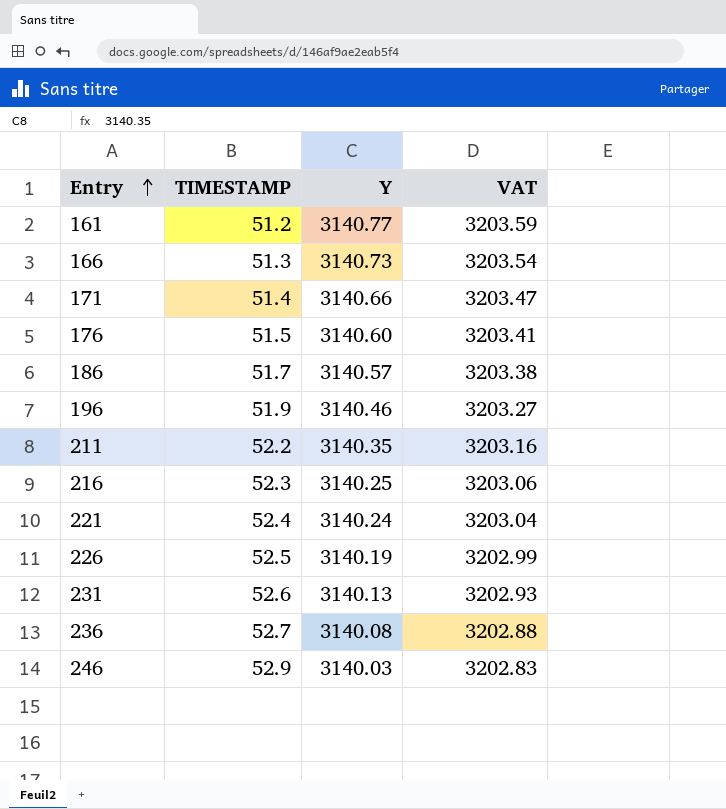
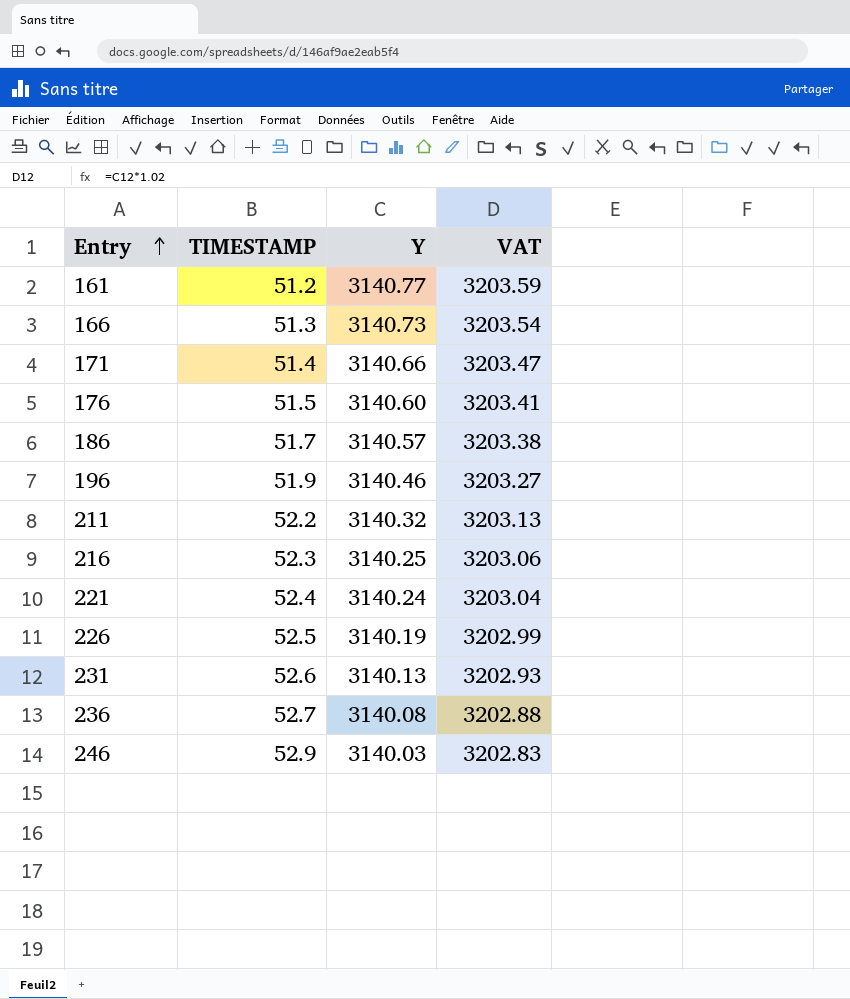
211 | Y: 3140.35 -> 3140.32
211 | VAT: 3203.16 -> 3203.13

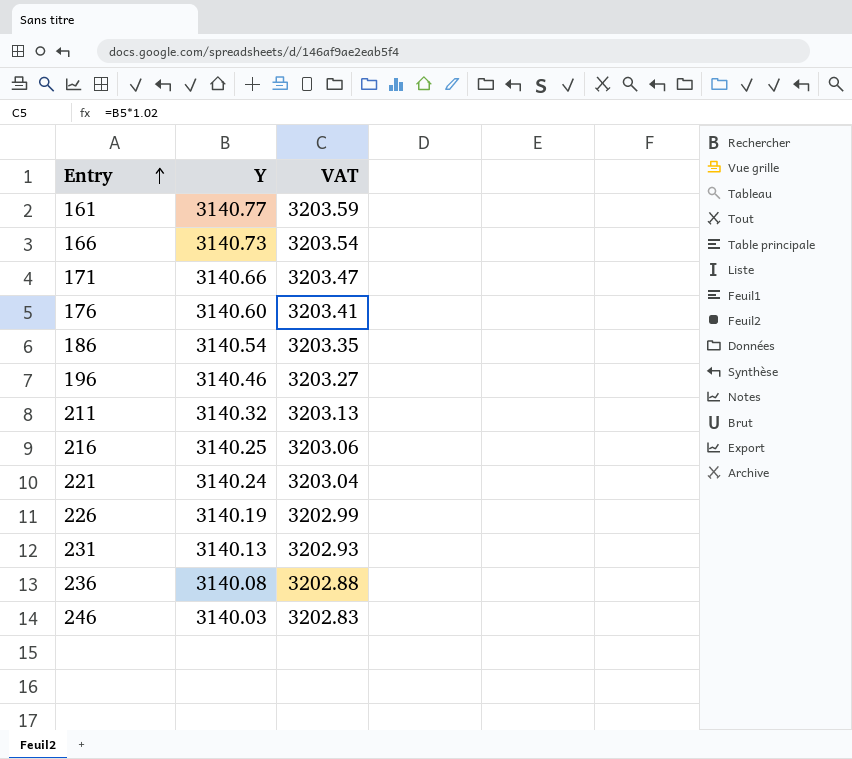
column TIMESTAMP | position: 2 -> none
186 | Y: 3140.57 -> 3140.54
186 | VAT: 3203.38 -> 3203.35

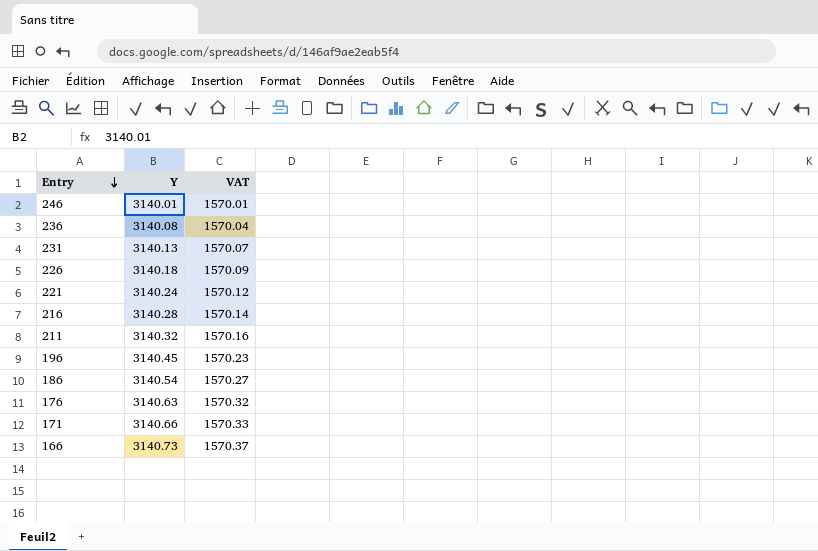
row order: Entry ascending -> Entry descending
column VAT | formula: [Y] * 1.02 -> [Y] * 0.5
row 161: 3140.77 | 3203.59 -> none
246 | Y: 3140.03 -> 3140.01
226 | Y: 3140.19 -> 3140.18
216 | Y: 3140.25 -> 3140.28
196 | Y: 3140.46 -> 3140.45
176 | Y: 3140.60 -> 3140.63

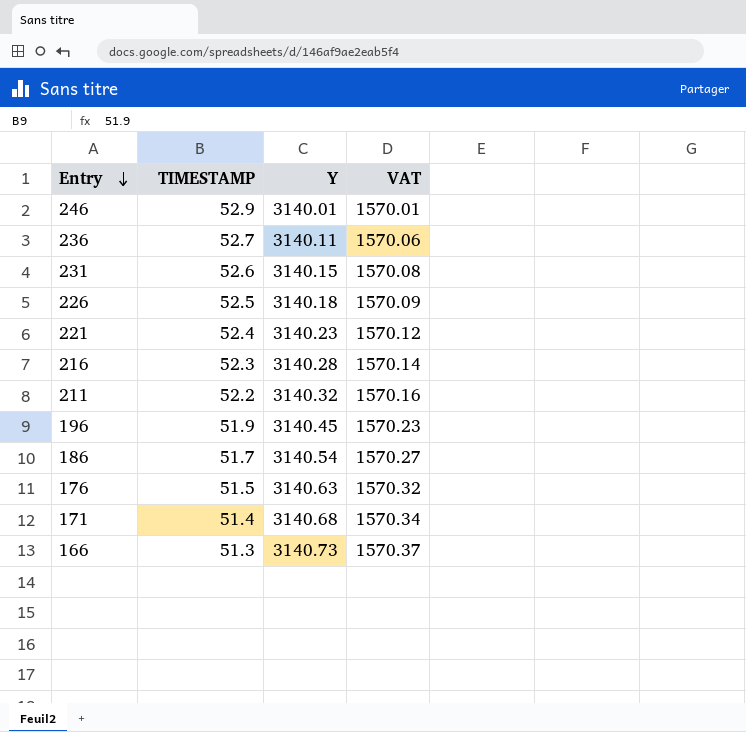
column TIMESTAMP | position: none -> 2
236 | Y: 3140.08 -> 3140.11
236 | VAT: 1570.04 -> 1570.06
231 | Y: 3140.13 -> 3140.15
231 | VAT: 1570.07 -> 1570.08
221 | Y: 3140.24 -> 3140.23
171 | Y: 3140.66 -> 3140.68
171 | VAT: 1570.33 -> 1570.34

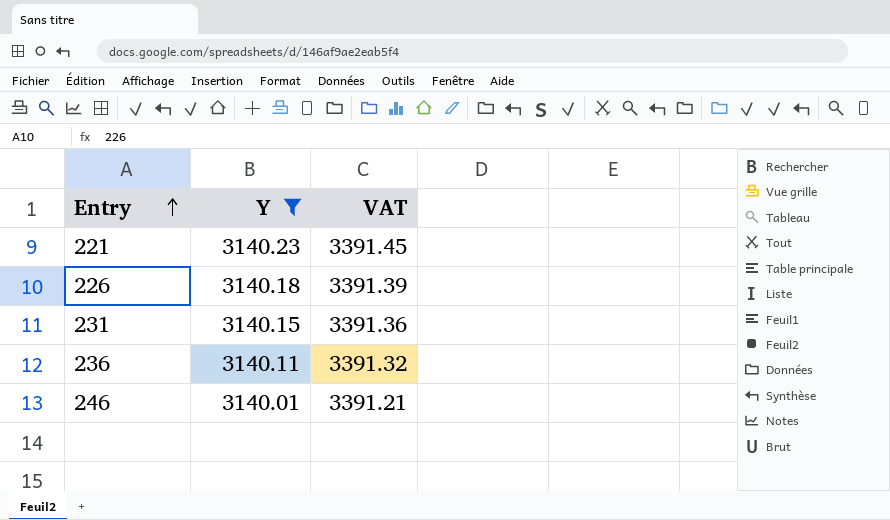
filter: none -> Y <= 3140.23
row order: Entry descending -> Entry ascending
column TIMESTAMP | position: 2 -> none
column VAT | formula: [Y] * 0.5 -> [Y] * 1.08

